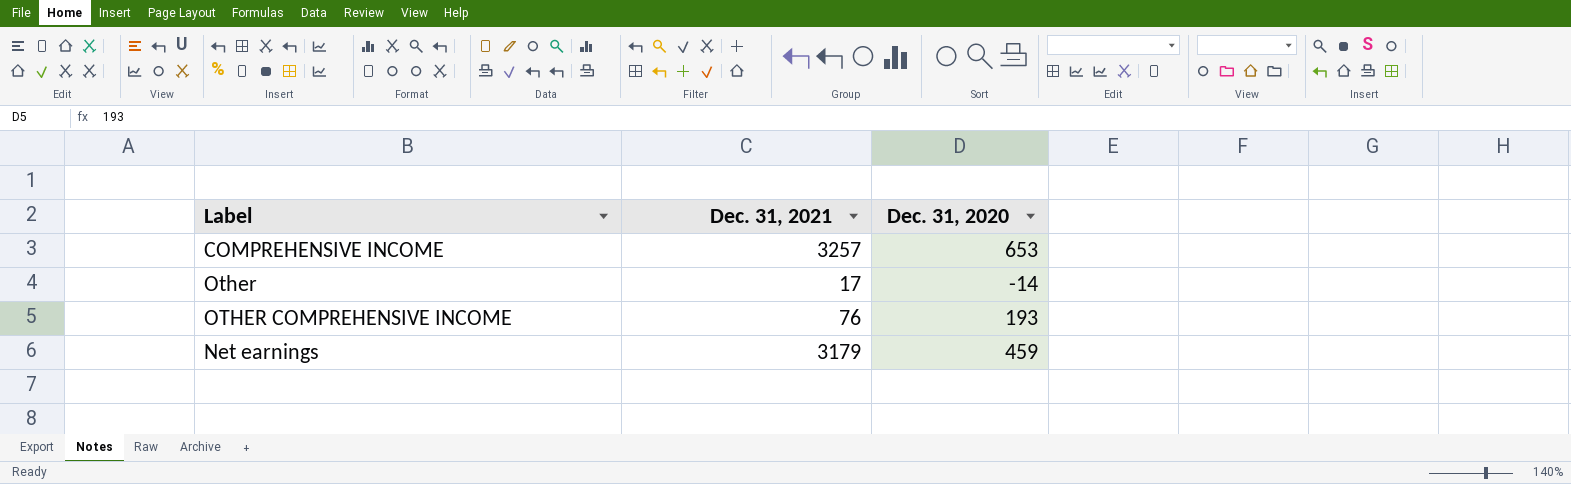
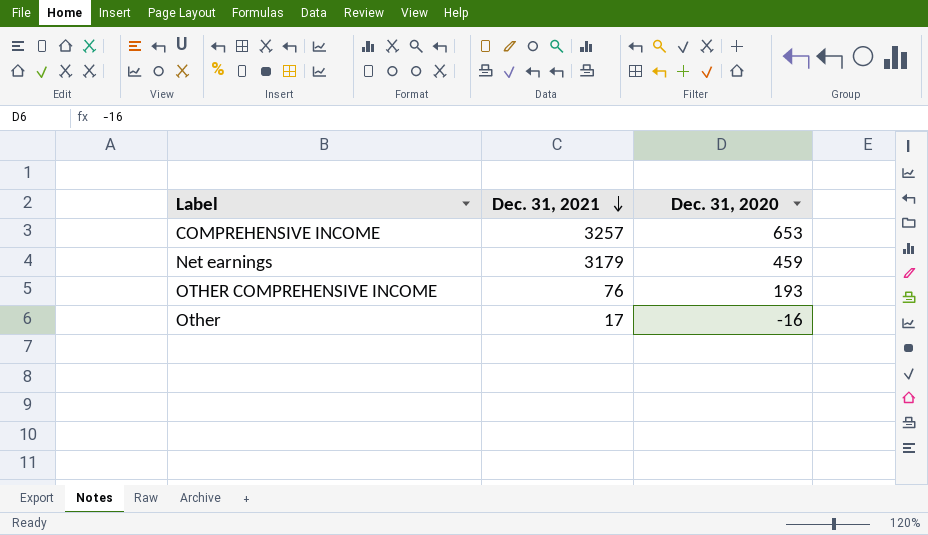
row order: none -> Dec. 31, 2021 descending
Other | Dec. 31, 2020: -14 -> -16

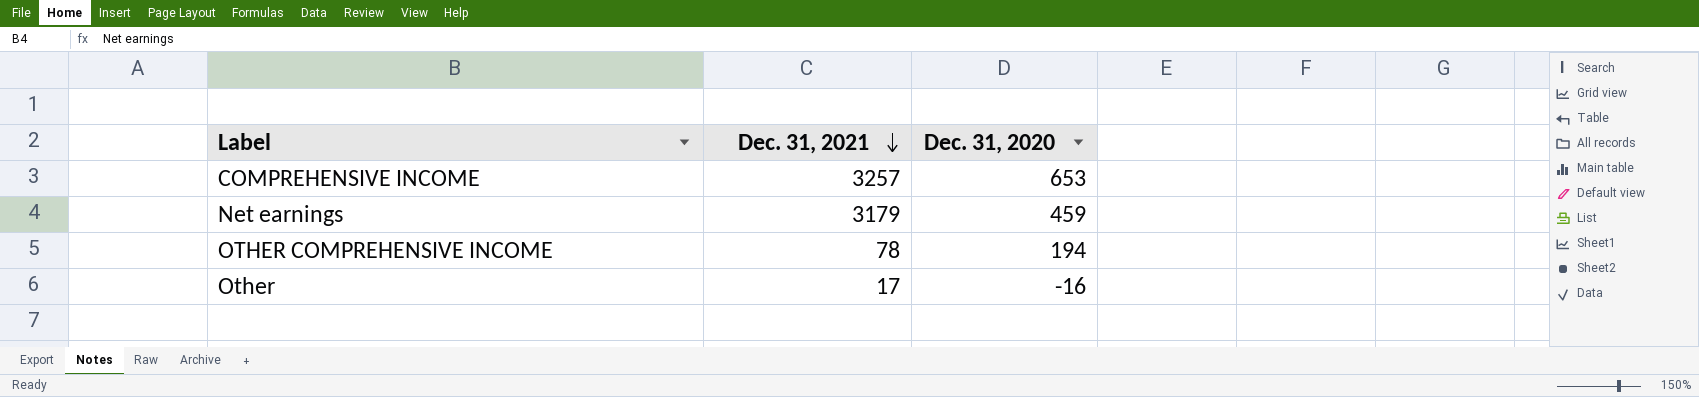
OTHER COMPREHENSIVE INCOME | Dec. 31, 2021: 76 -> 78
OTHER COMPREHENSIVE INCOME | Dec. 31, 2020: 193 -> 194

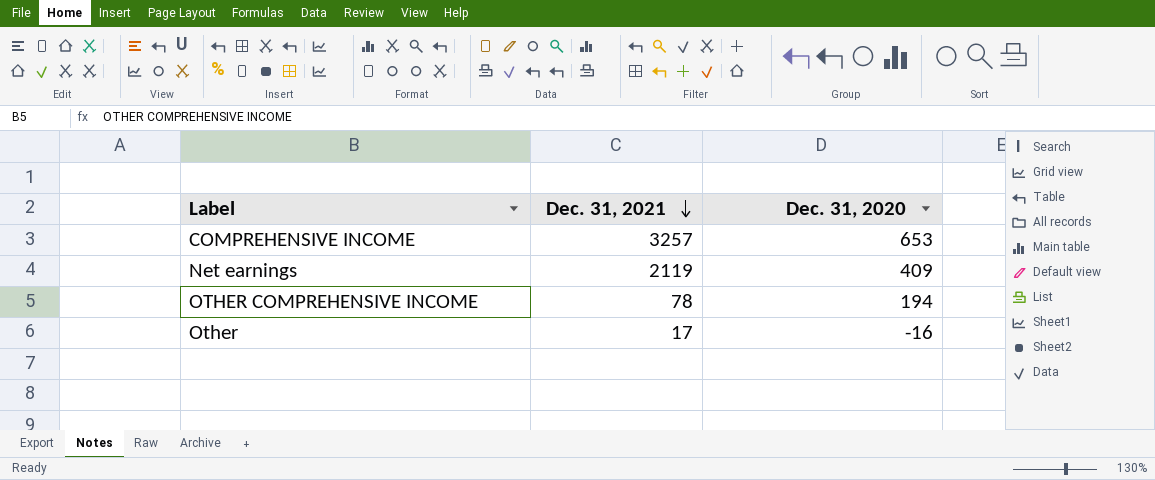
Net earnings | Dec. 31, 2021: 3179 -> 2119
Net earnings | Dec. 31, 2020: 459 -> 409

